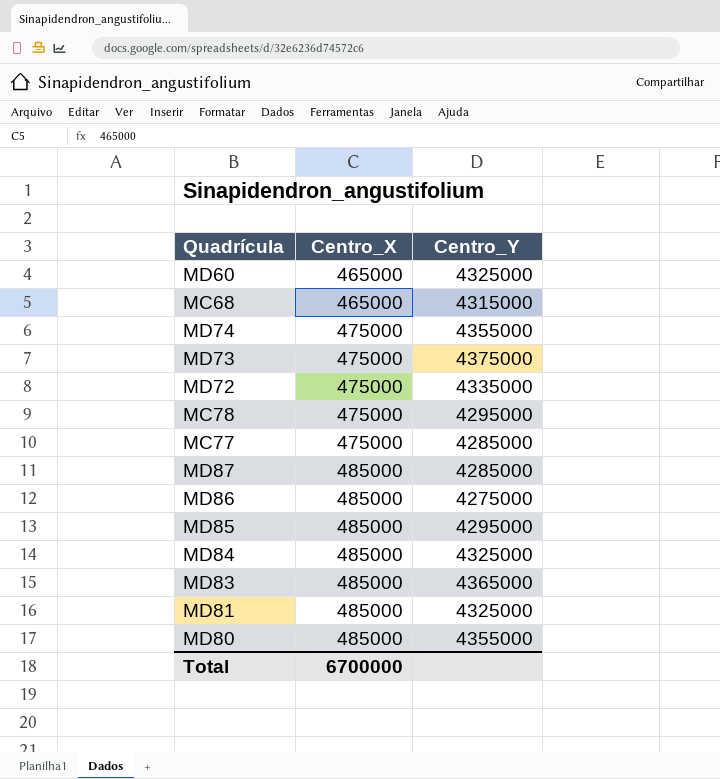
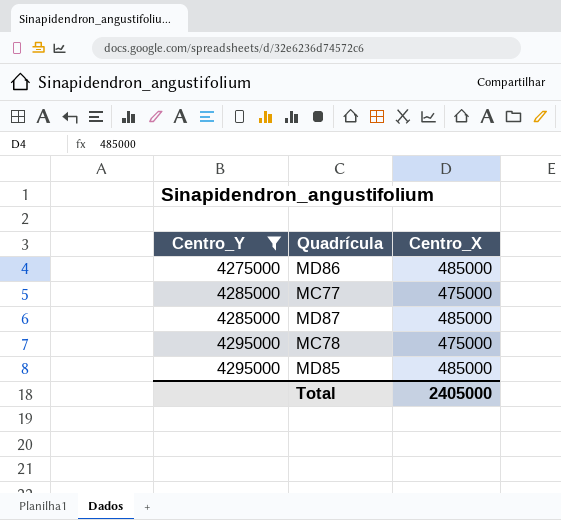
filter: none -> Centro_Y <= 4295000
row order: Centro_X ascending -> Centro_Y ascending
column Centro_Y | position: 3 -> 1
Total | Centro_X: 6700000 -> 2405000

